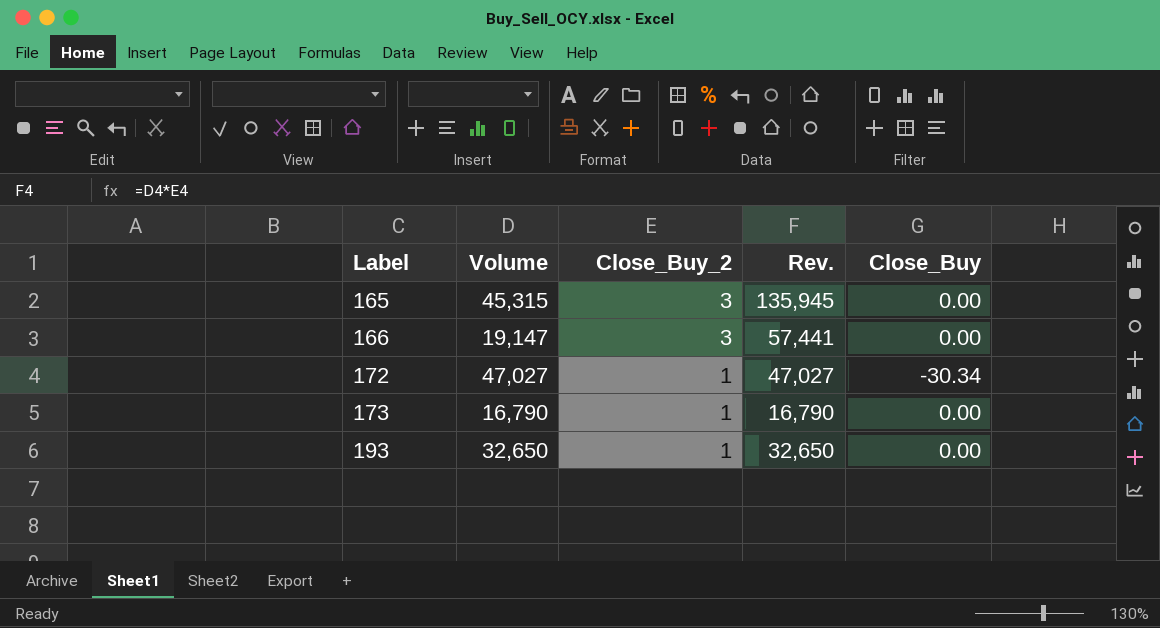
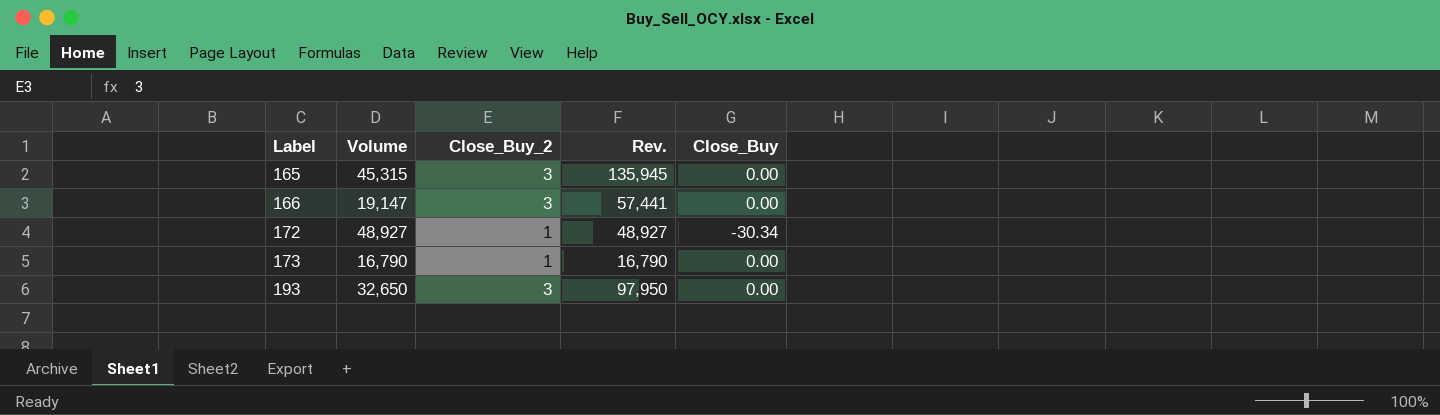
172 | Volume: 47,027 -> 48,927
172 | Rev.: 47,027 -> 48,927
193 | Close_Buy_2: 1 -> 3
193 | Rev.: 32,650 -> 97,950

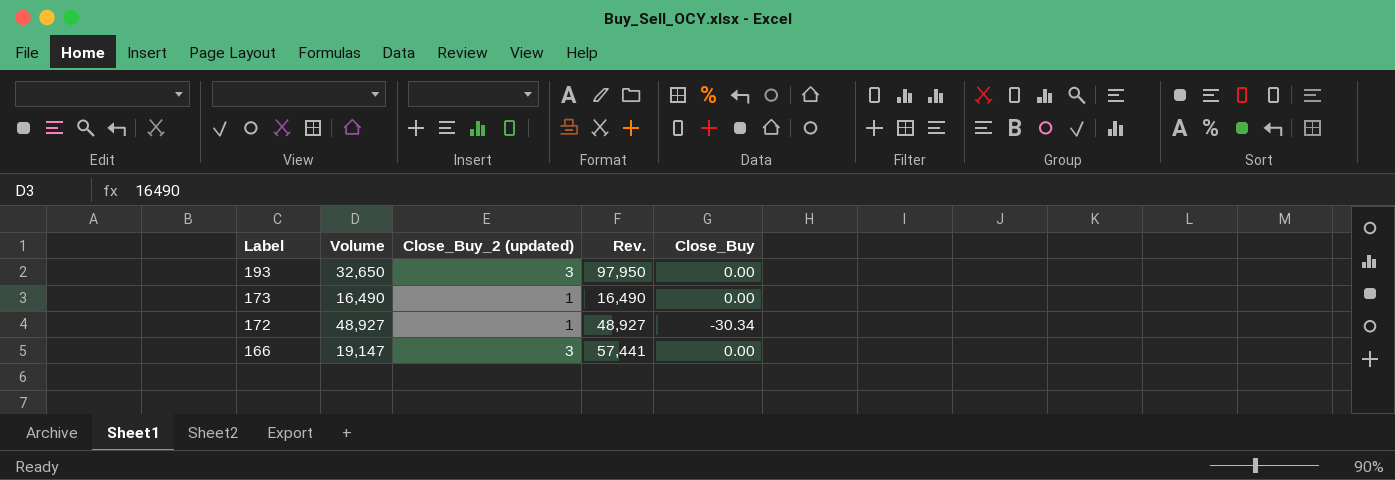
row order: Label ascending -> Label descending
column name: Close_Buy_2 -> Close_Buy_2 (updated)
row 165: 45,315 | 3 | 135,945 | 0.00 -> none
173 | Volume: 16,790 -> 16,490
173 | Rev.: 16,790 -> 16,490

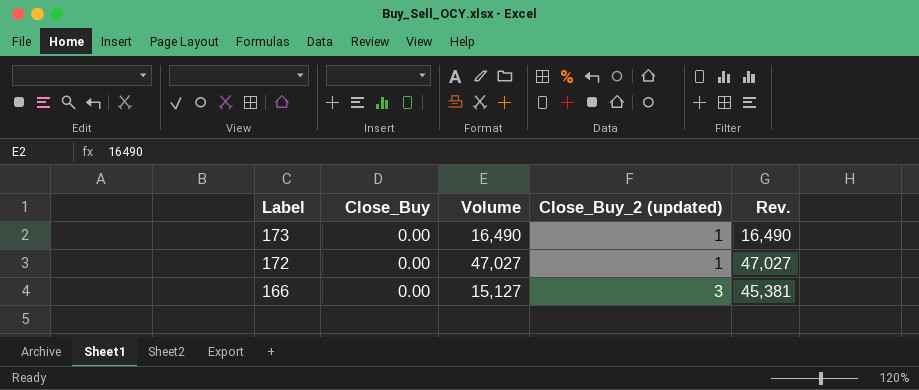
column Close_Buy | position: 5 -> 2
row 193: 32,650 | 3 | 97,950 | 0.00 -> none
172 | Close_Buy: -30.34 -> 0.00
172 | Volume: 48,927 -> 47,027
172 | Rev.: 48,927 -> 47,027
166 | Volume: 19,147 -> 15,127
166 | Rev.: 57,441 -> 45,381

